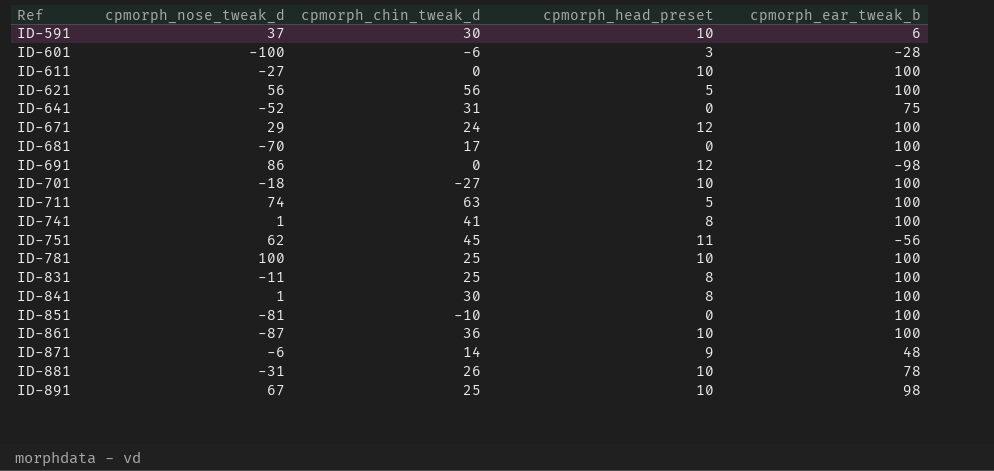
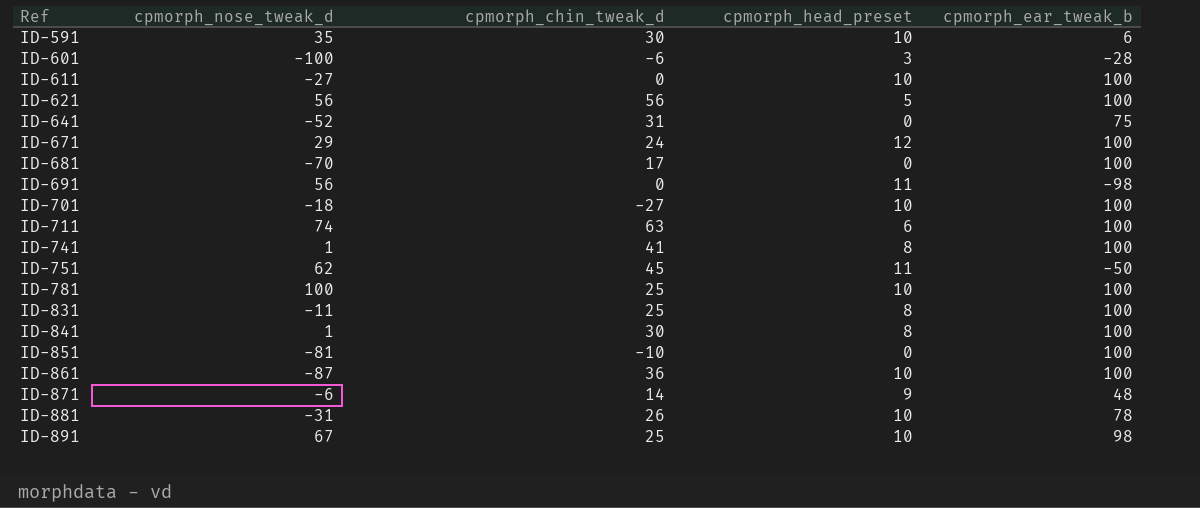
ID-591 | cpmorph_nose_tweak_d: 37 -> 35
ID-691 | cpmorph_nose_tweak_d: 86 -> 56
ID-691 | cpmorph_head_preset: 12 -> 11
ID-711 | cpmorph_head_preset: 5 -> 6
ID-751 | cpmorph_ear_tweak_b: -56 -> -50

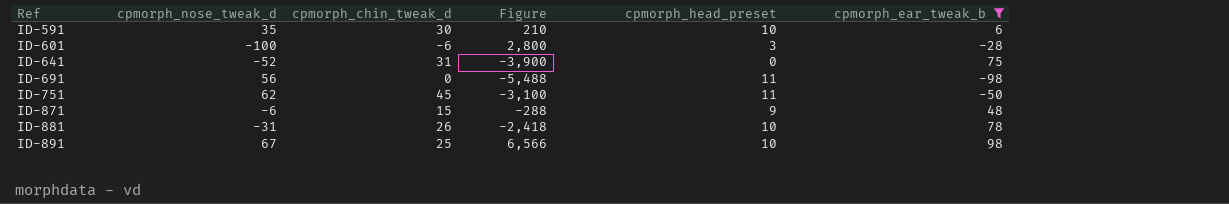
filter: none -> cpmorph_ear_tweak_b != 100
column Figure | formula: none -> [cpmorph_nose_tweak_d] * [cpmorph_ear_tweak_b]
ID-871 | cpmorph_chin_tweak_d: 14 -> 15

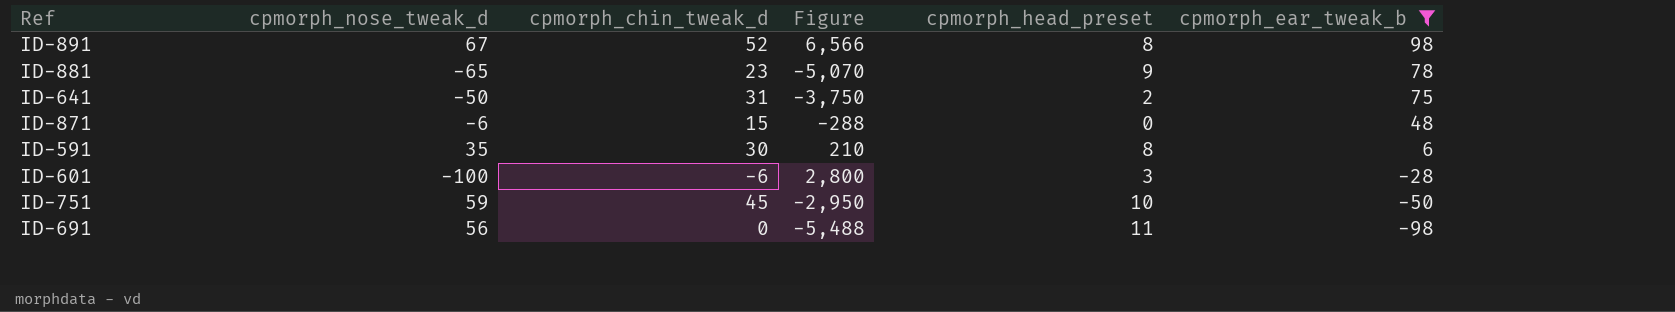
row order: Ref ascending -> cpmorph_ear_tweak_b descending
ID-891 | cpmorph_chin_tweak_d: 25 -> 52
ID-891 | cpmorph_head_preset: 10 -> 8
ID-881 | cpmorph_nose_tweak_d: -31 -> -65
ID-881 | cpmorph_chin_tweak_d: 26 -> 23
ID-881 | Figure: -2,418 -> -5,070
ID-881 | cpmorph_head_preset: 10 -> 9
ID-641 | cpmorph_nose_tweak_d: -52 -> -50
ID-641 | Figure: -3,900 -> -3,750
ID-641 | cpmorph_head_preset: 0 -> 2
ID-871 | cpmorph_head_preset: 9 -> 0
ID-591 | cpmorph_head_preset: 10 -> 8
ID-751 | cpmorph_nose_tweak_d: 62 -> 59
ID-751 | Figure: -3,100 -> -2,950
ID-751 | cpmorph_head_preset: 11 -> 10

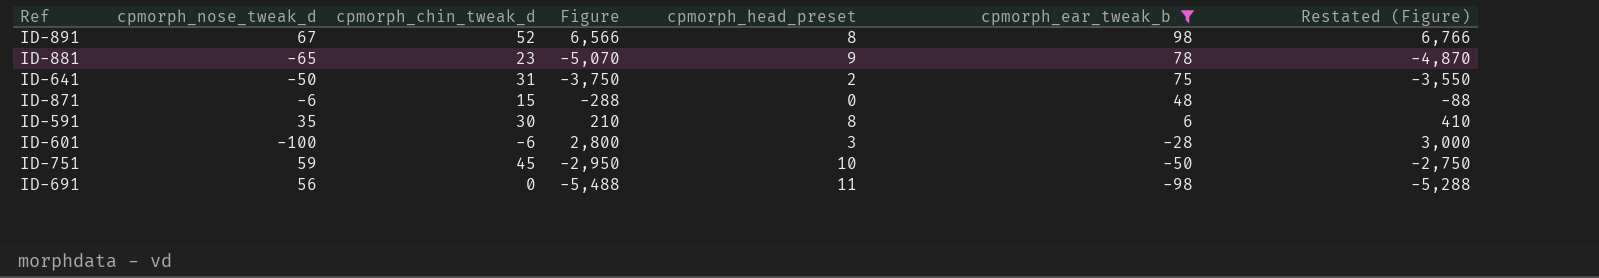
column Restated (Figure) | formula: none -> [Figure] + 200

